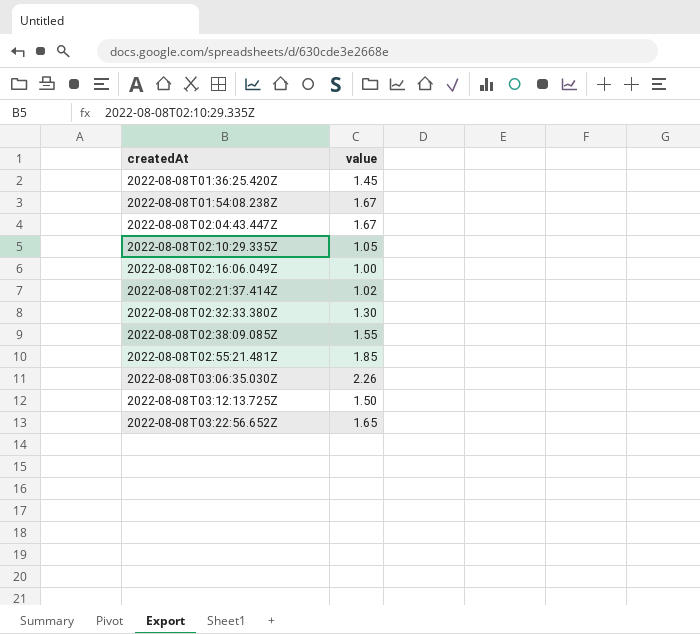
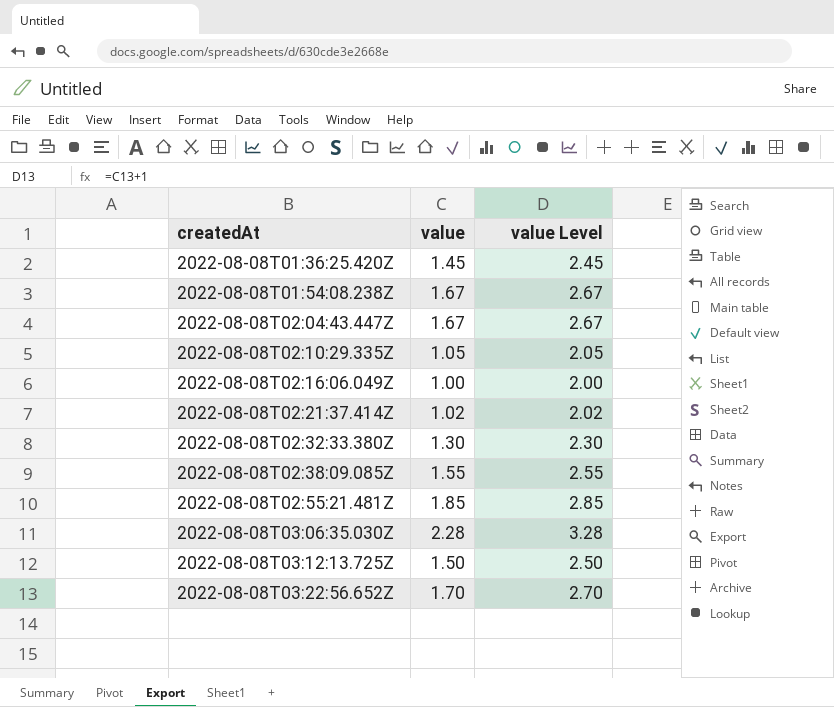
column value Level | formula: none -> [value] + 1
2022-08-08T03:06:35.030Z | value: 2.26 -> 2.28
2022-08-08T03:22:56.652Z | value: 1.65 -> 1.70

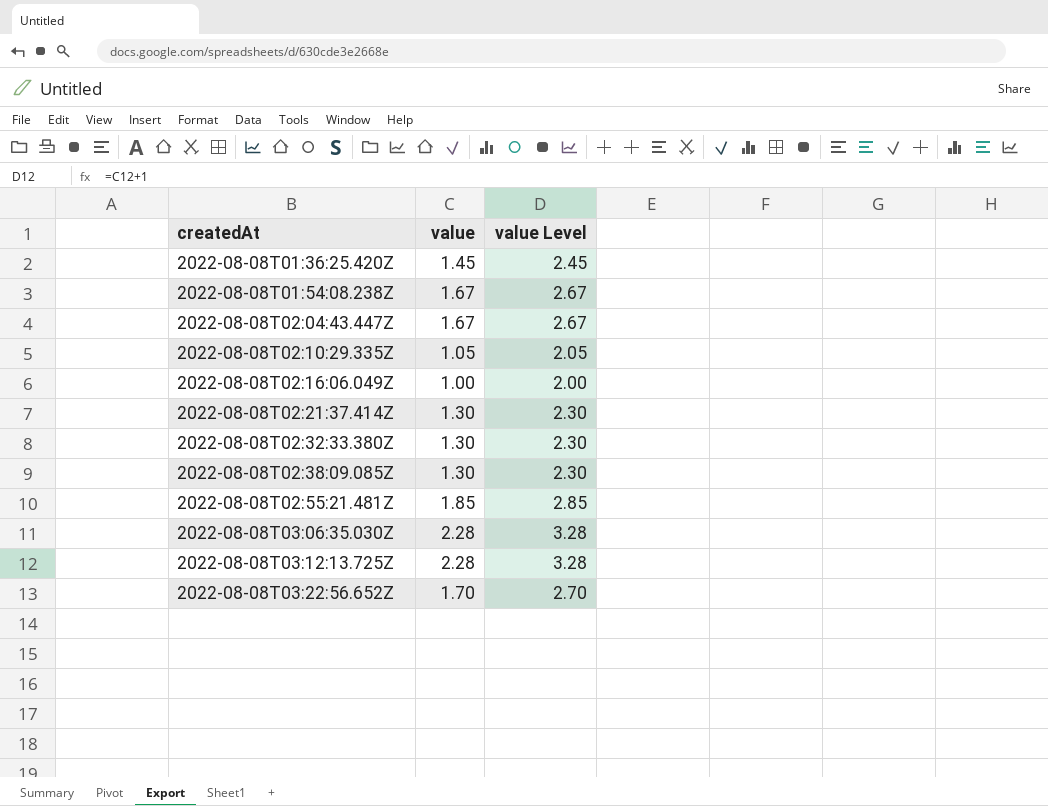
2022-08-08T02:21:37.414Z | value: 1.02 -> 1.30
2022-08-08T02:21:37.414Z | value Level: 2.02 -> 2.30
2022-08-08T02:38:09.085Z | value: 1.55 -> 1.30
2022-08-08T02:38:09.085Z | value Level: 2.55 -> 2.30
2022-08-08T03:12:13.725Z | value: 1.50 -> 2.28
2022-08-08T03:12:13.725Z | value Level: 2.50 -> 3.28

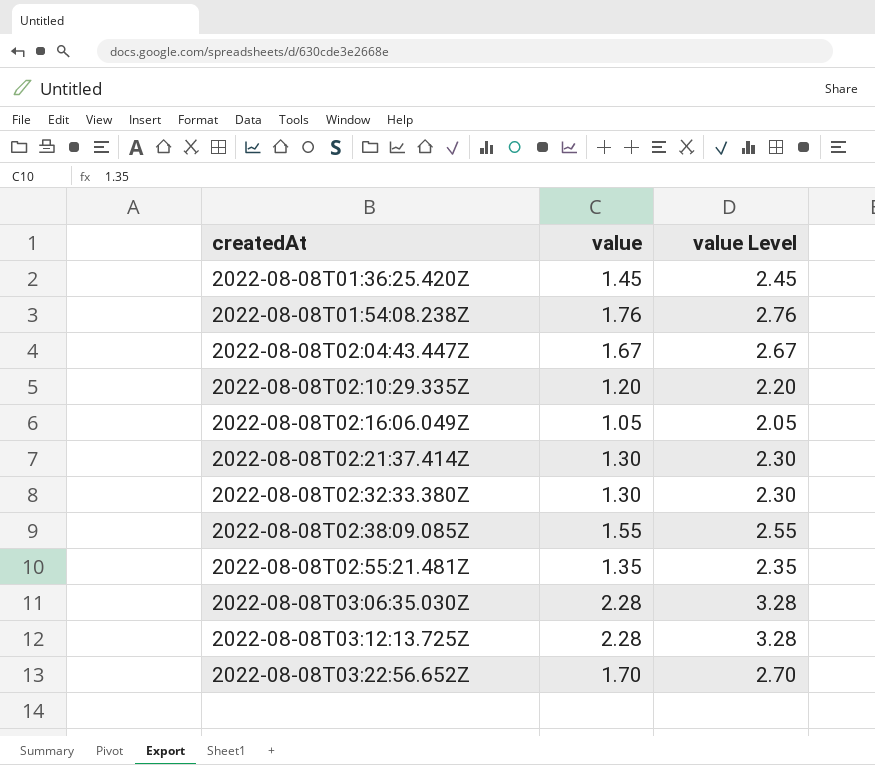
2022-08-08T01:54:08.238Z | value: 1.67 -> 1.76
2022-08-08T01:54:08.238Z | value Level: 2.67 -> 2.76
2022-08-08T02:10:29.335Z | value: 1.05 -> 1.20
2022-08-08T02:10:29.335Z | value Level: 2.05 -> 2.20
2022-08-08T02:16:06.049Z | value: 1.00 -> 1.05
2022-08-08T02:16:06.049Z | value Level: 2.00 -> 2.05
2022-08-08T02:38:09.085Z | value: 1.30 -> 1.55
2022-08-08T02:38:09.085Z | value Level: 2.30 -> 2.55
2022-08-08T02:55:21.481Z | value: 1.85 -> 1.35
2022-08-08T02:55:21.481Z | value Level: 2.85 -> 2.35

